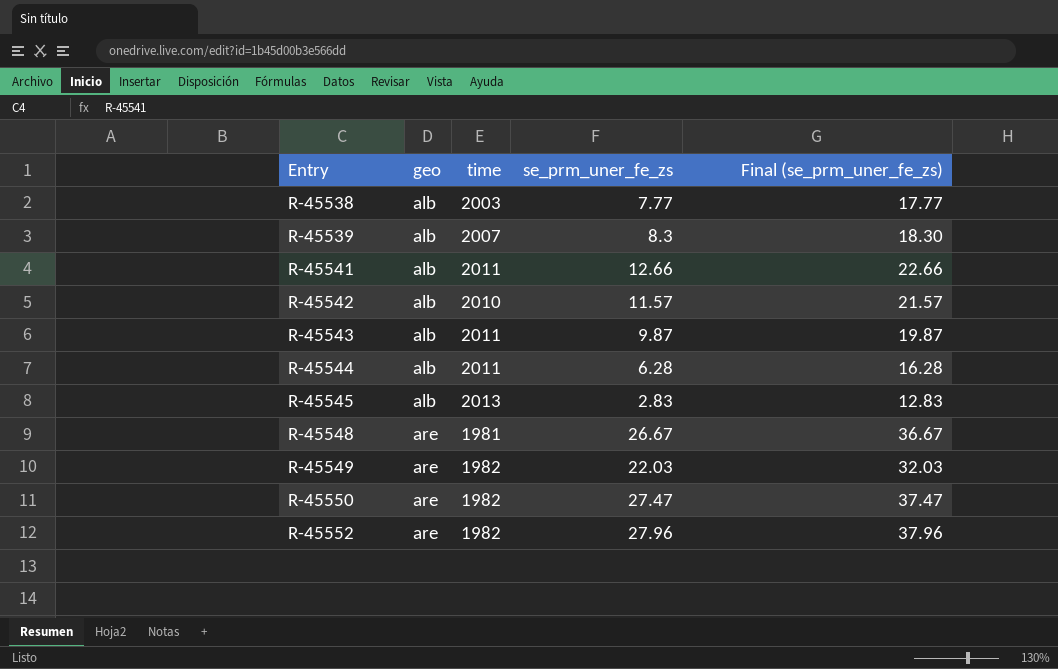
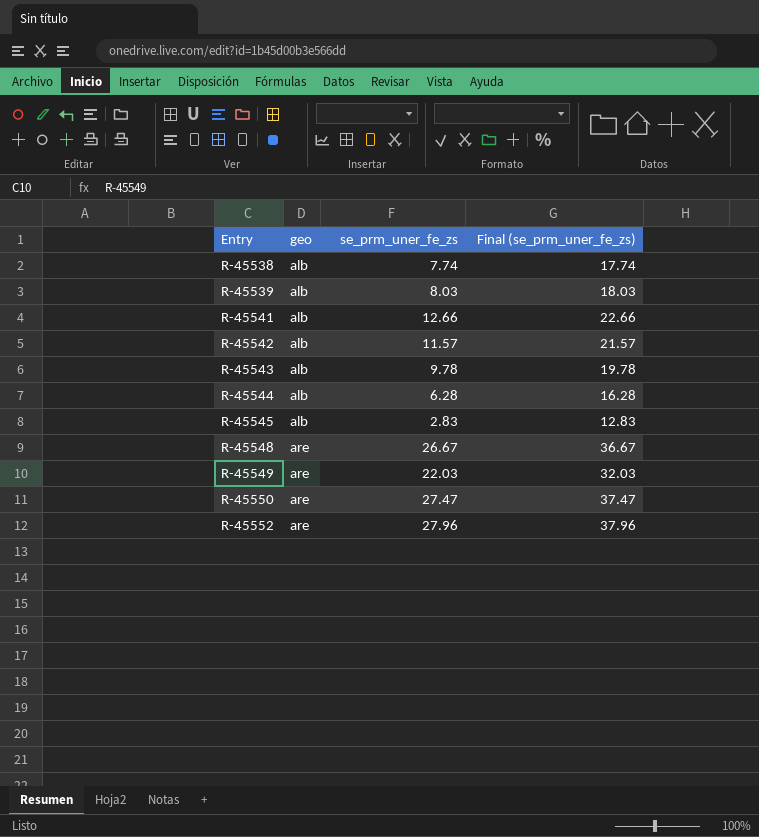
column time | position: 3 -> none
R-45538 | se_prm_uner_fe_zs: 7.77 -> 7.74
R-45538 | Final (se_prm_uner_fe_zs): 17.77 -> 17.74
R-45539 | se_prm_uner_fe_zs: 8.3 -> 8.03
R-45539 | Final (se_prm_uner_fe_zs): 18.30 -> 18.03
R-45543 | se_prm_uner_fe_zs: 9.87 -> 9.78
R-45543 | Final (se_prm_uner_fe_zs): 19.87 -> 19.78

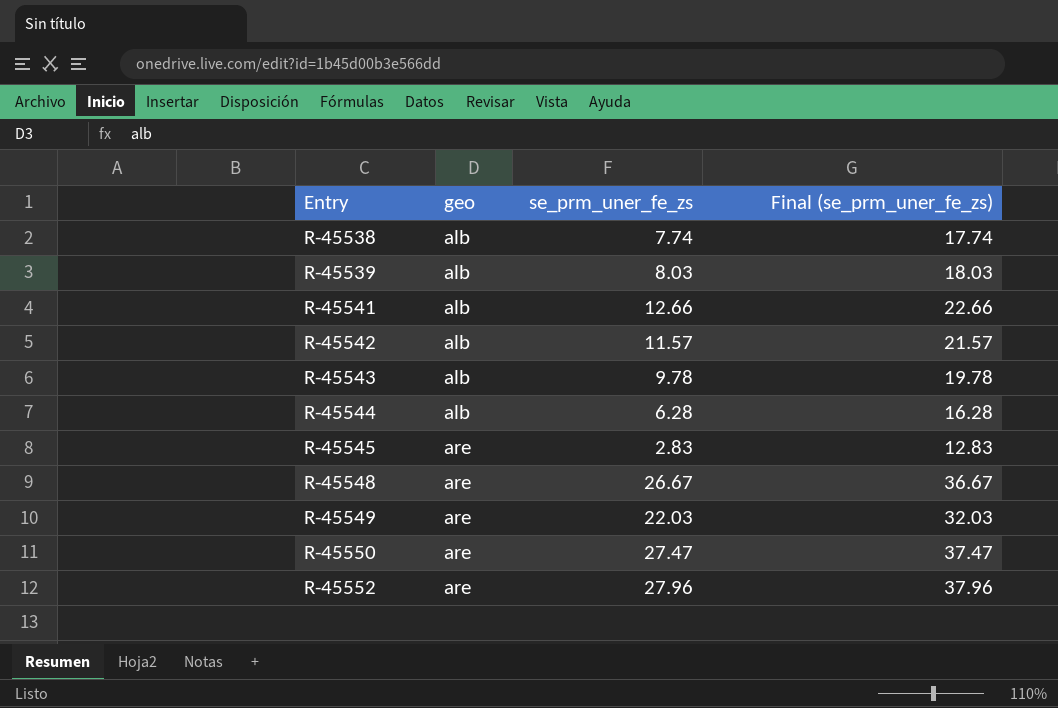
R-45545 | geo: alb -> are

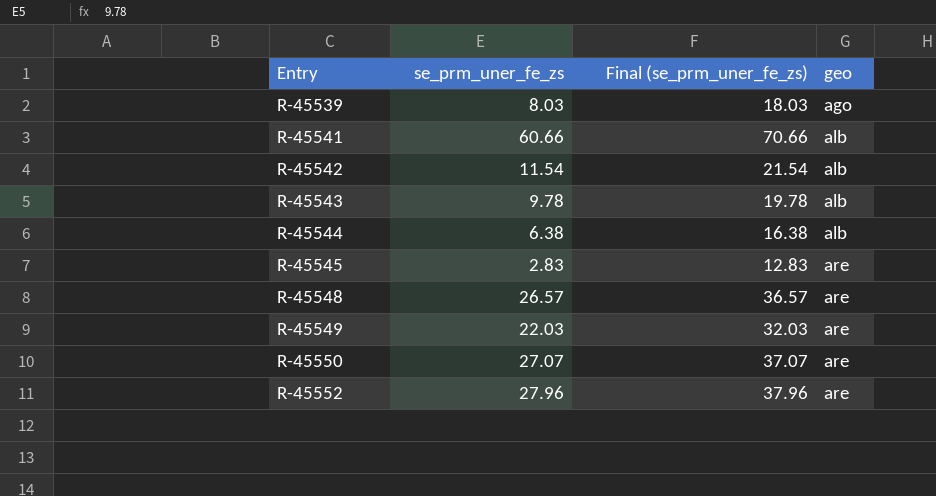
column geo | position: 2 -> 4
row R-45538: alb | 7.74 | 17.74 -> none
R-45539 | geo: alb -> ago
R-45541 | se_prm_uner_fe_zs: 12.66 -> 60.66
R-45541 | Final (se_prm_uner_fe_zs): 22.66 -> 70.66
R-45542 | se_prm_uner_fe_zs: 11.57 -> 11.54
R-45542 | Final (se_prm_uner_fe_zs): 21.57 -> 21.54
R-45544 | se_prm_uner_fe_zs: 6.28 -> 6.38
R-45544 | Final (se_prm_uner_fe_zs): 16.28 -> 16.38
R-45548 | se_prm_uner_fe_zs: 26.67 -> 26.57
R-45548 | Final (se_prm_uner_fe_zs): 36.67 -> 36.57
R-45550 | se_prm_uner_fe_zs: 27.47 -> 27.07
R-45550 | Final (se_prm_uner_fe_zs): 37.47 -> 37.07

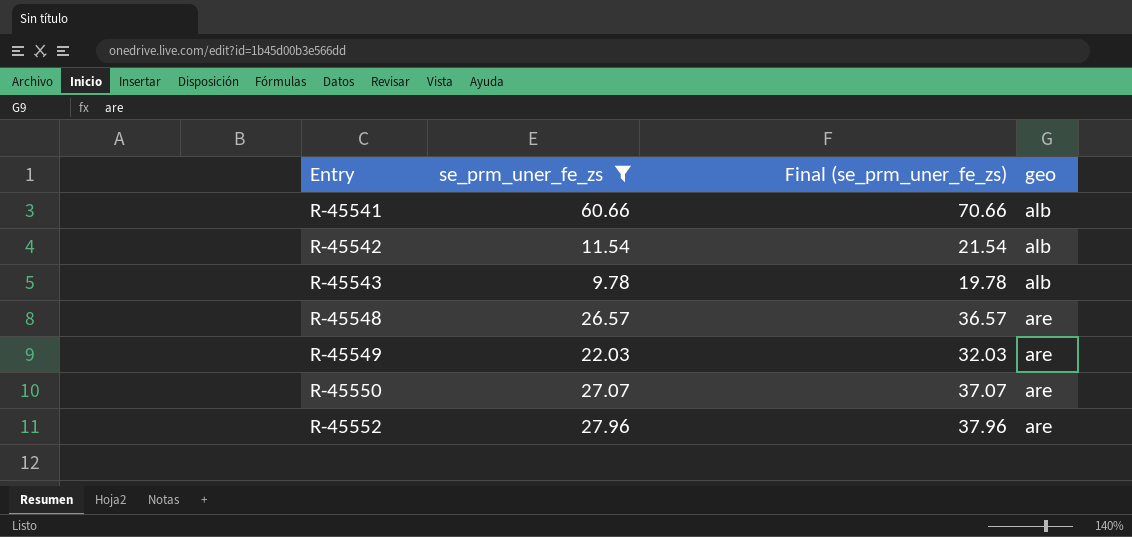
filter: none -> se_prm_uner_fe_zs >= 9.78

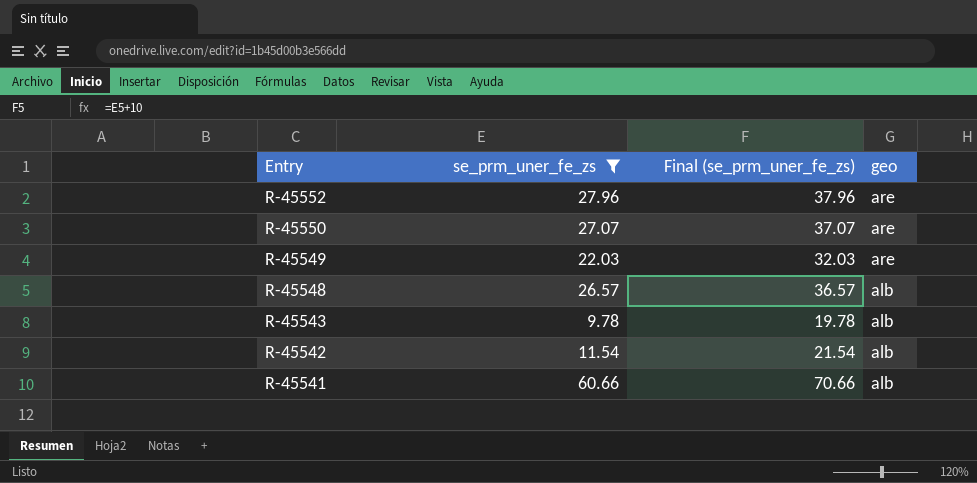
row order: Entry ascending -> Entry descending
R-45548 | geo: are -> alb

